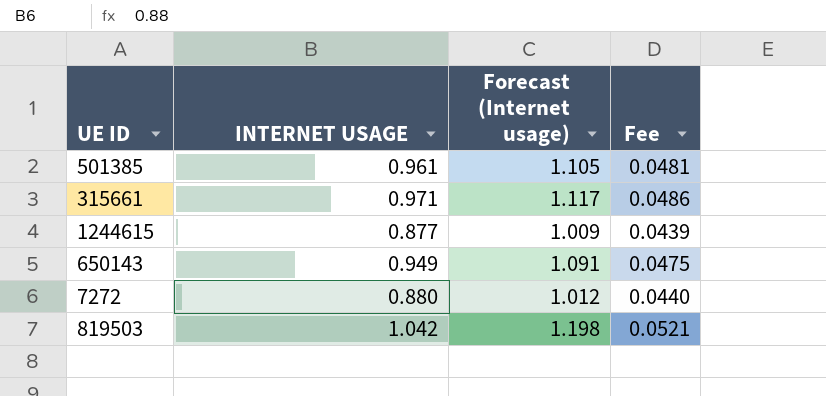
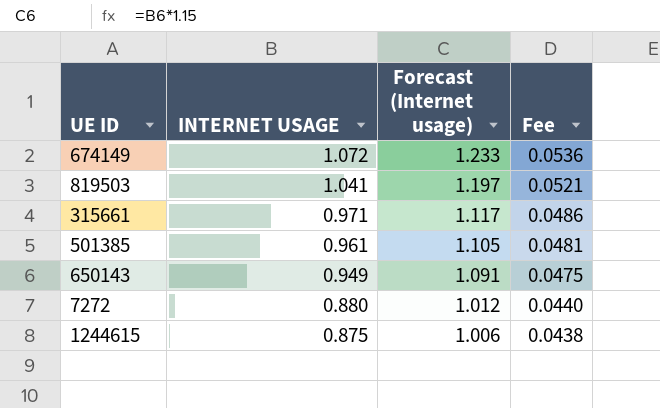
row order: none -> INTERNET USAGE descending
row 674149: none -> 1.072 | 1.233 | 0.0536
819503 | INTERNET USAGE: 1.042 -> 1.041
819503 | Forecast (Internet usage): 1.198 -> 1.197
1244615 | INTERNET USAGE: 0.877 -> 0.875
1244615 | Forecast (Internet usage): 1.009 -> 1.006
1244615 | Fee: 0.0439 -> 0.0438

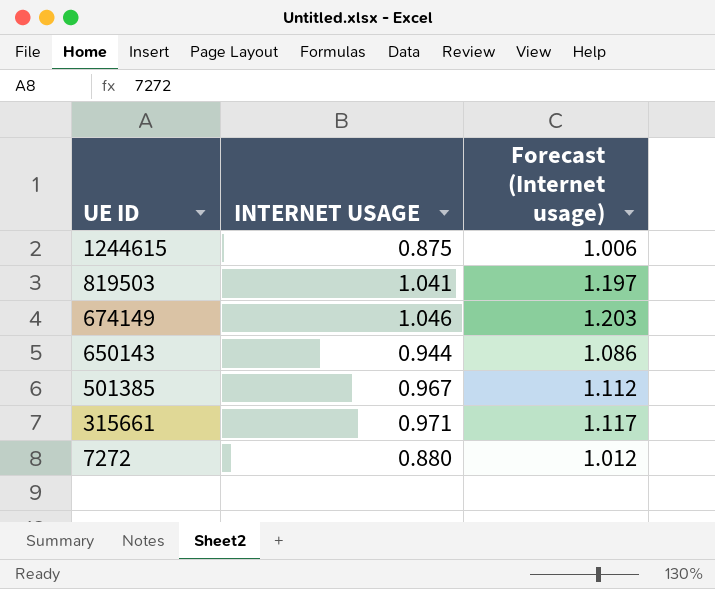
row order: INTERNET USAGE descending -> UE ID descending
column Fee | formula: [INTERNET USAGE] * 0.05 -> none
674149 | INTERNET USAGE: 1.072 -> 1.046
674149 | Forecast (Internet usage): 1.233 -> 1.203
650143 | INTERNET USAGE: 0.949 -> 0.944
650143 | Forecast (Internet usage): 1.091 -> 1.086
501385 | INTERNET USAGE: 0.961 -> 0.967
501385 | Forecast (Internet usage): 1.105 -> 1.112

